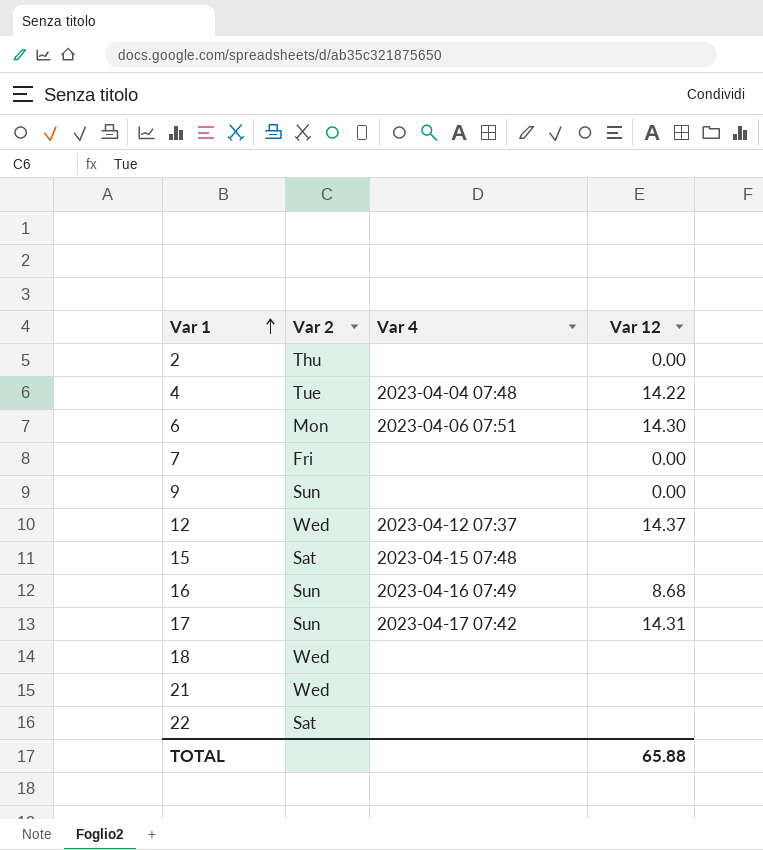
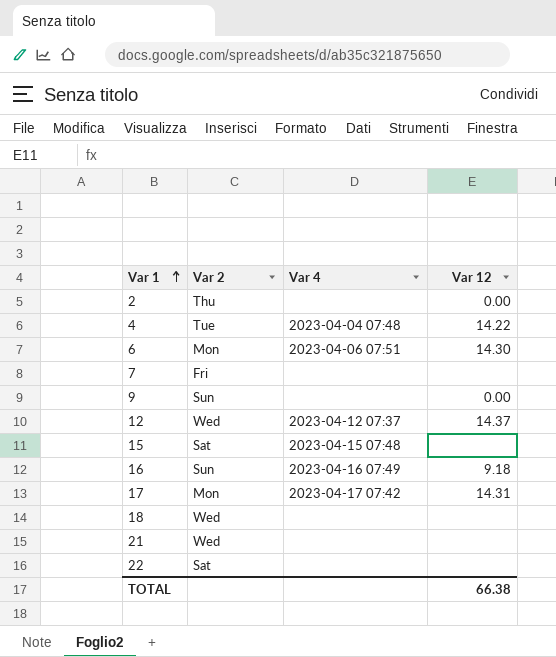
7 | Var 12: 0.00 -> none
16 | Var 12: 8.68 -> 9.18
17 | Var 2: Sun -> Mon
TOTAL | Var 12: 65.88 -> 66.38

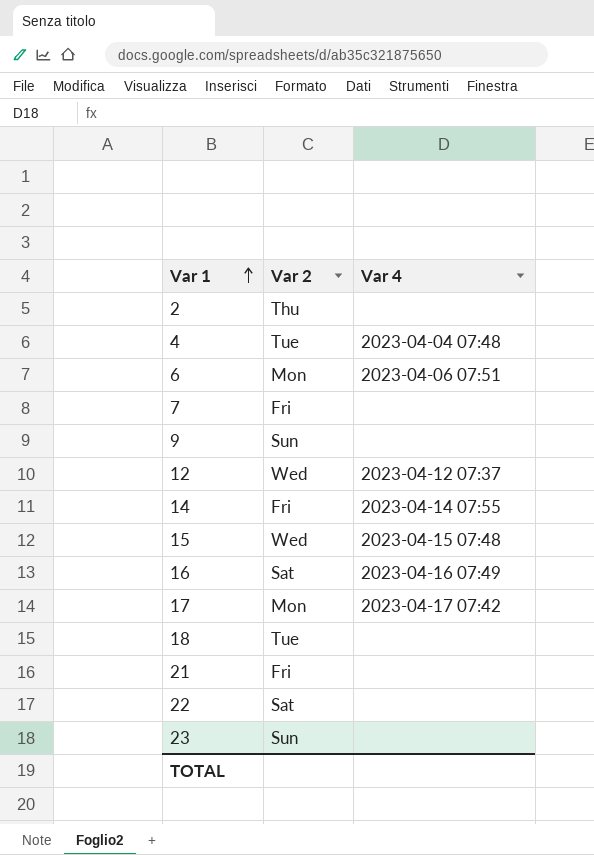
column Var 12 | position: 4 -> none
row 14: none -> Fri | 2023-04-14 07:55
15 | Var 2: Sat -> Wed
16 | Var 2: Sun -> Sat
18 | Var 2: Wed -> Tue
21 | Var 2: Wed -> Fri
row 23: none -> Sun | none

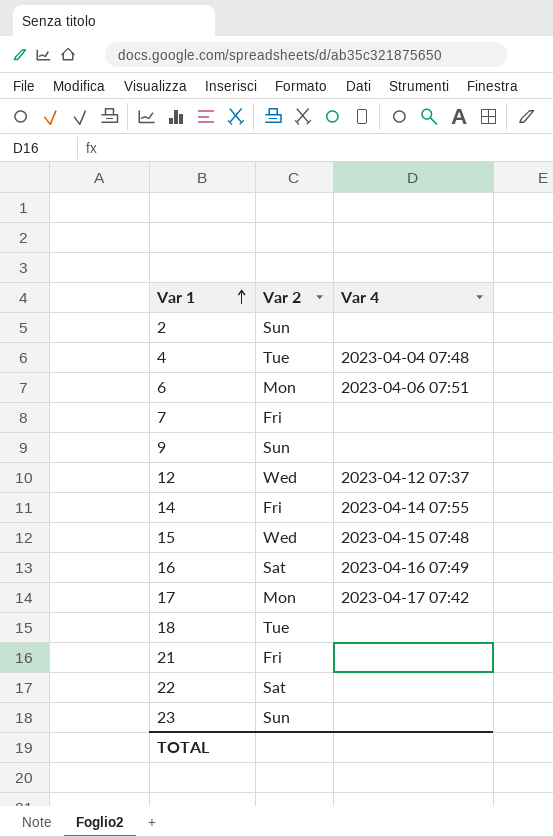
2 | Var 2: Thu -> Sun

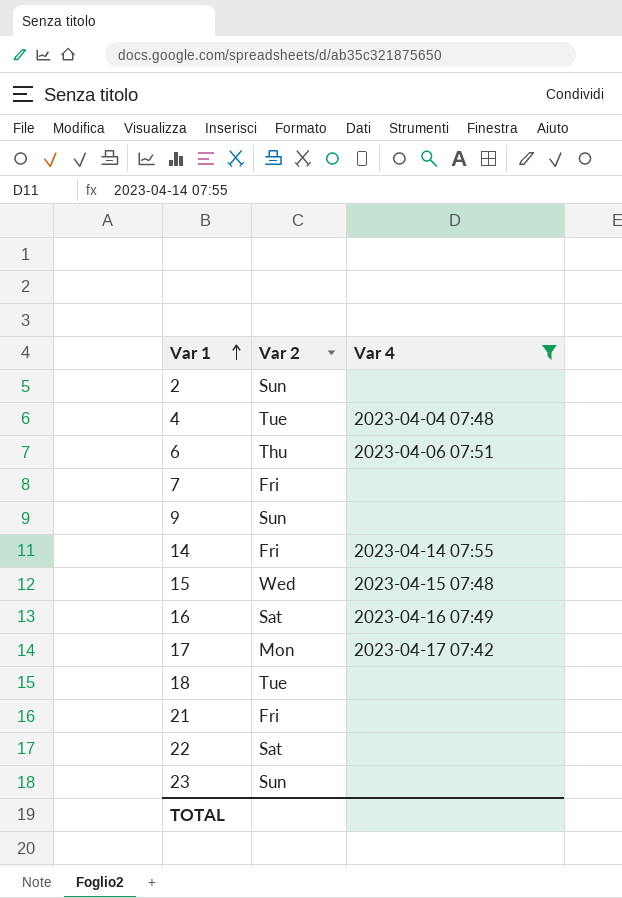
filter: none -> Var 4 != 2023-04-12 07:37
6 | Var 2: Mon -> Thu

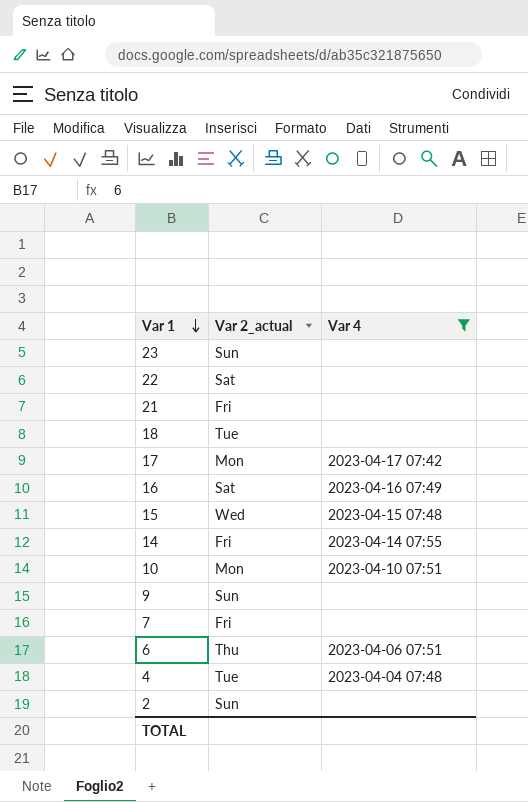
row order: Var 1 ascending -> Var 1 descending
column name: Var 2 -> Var 2_actual
row 10: none -> Mon | 2023-04-10 07:51

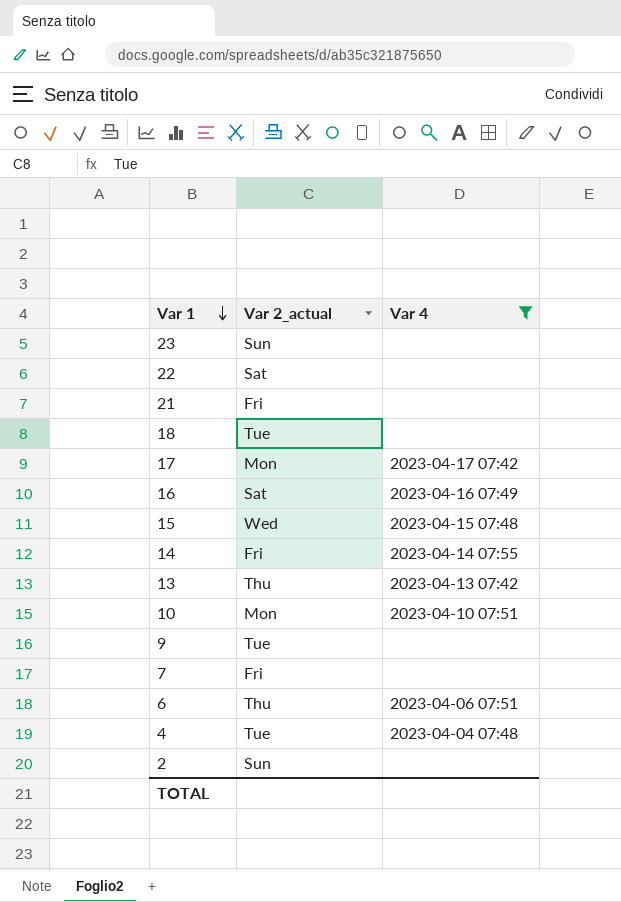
row 13: none -> Thu | 2023-04-13 07:42
9 | Var 2_actual: Sun -> Tue

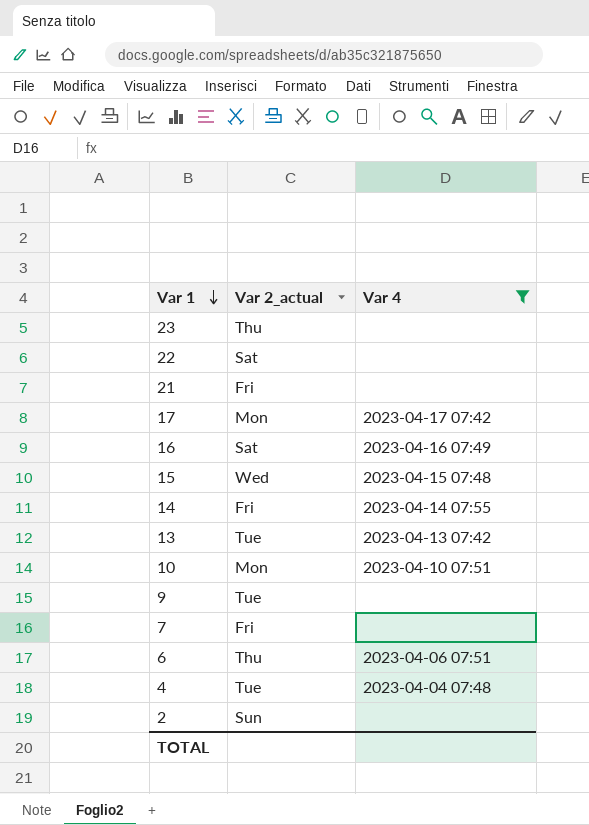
row 18: Tue | none -> none
23 | Var 2_actual: Sun -> Thu
13 | Var 2_actual: Thu -> Tue

